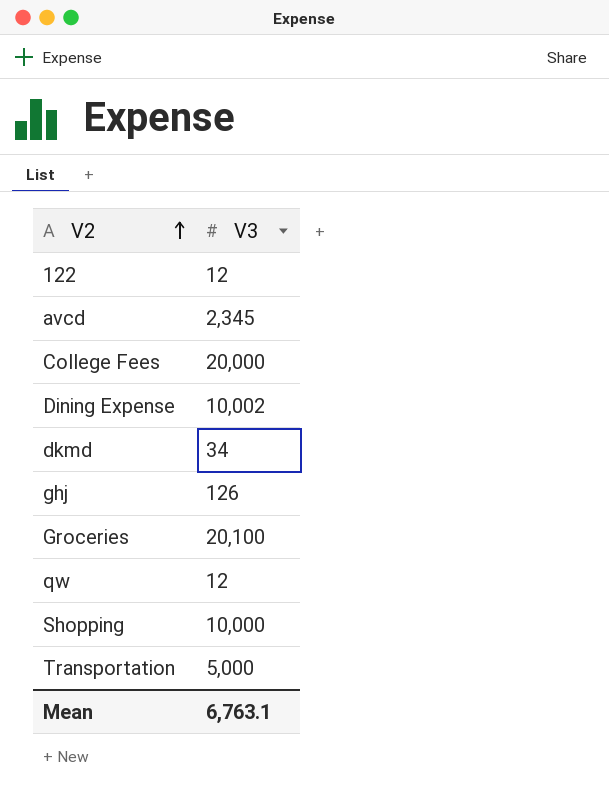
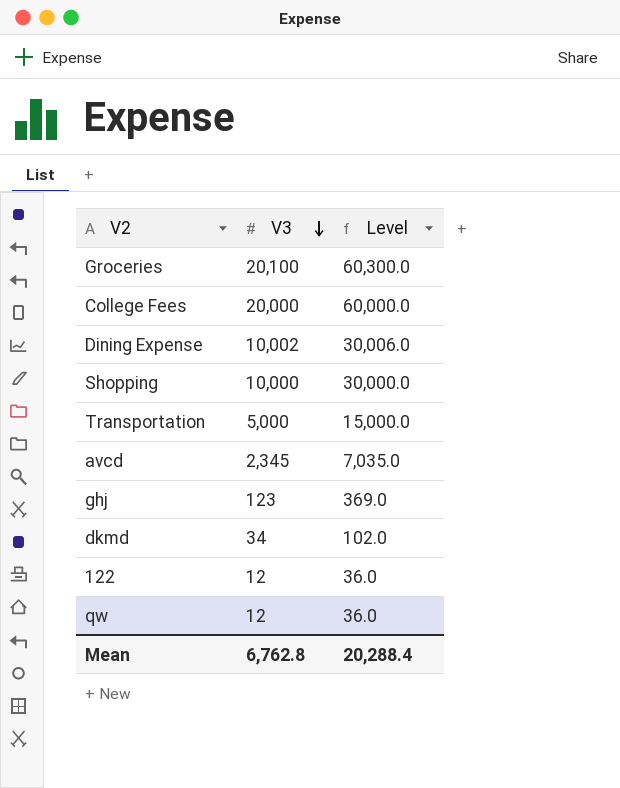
row order: V2 ascending -> V3 descending
column Level | formula: none -> [V3] * 3
ghj | V3: 126 -> 123
Mean | V3: 6,763.1 -> 6,762.8

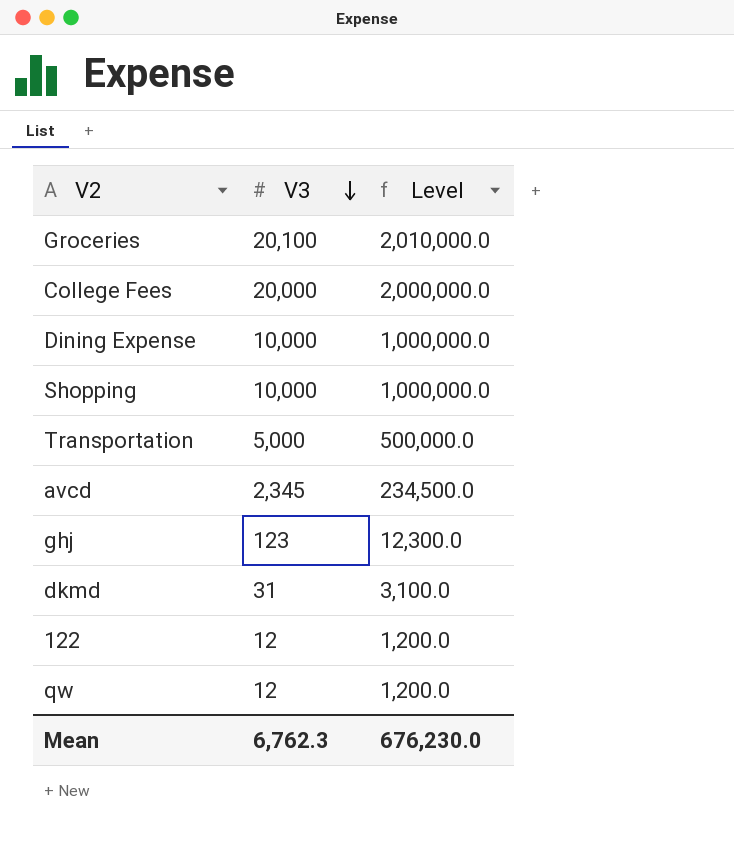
column Level | formula: [V3] * 3 -> [V3] * 100
Dining Expense | V3: 10,002 -> 10,000
dkmd | V3: 34 -> 31
Mean | V3: 6,762.8 -> 6,762.3
Mean | Level: 20,288.4 -> 676,230.0

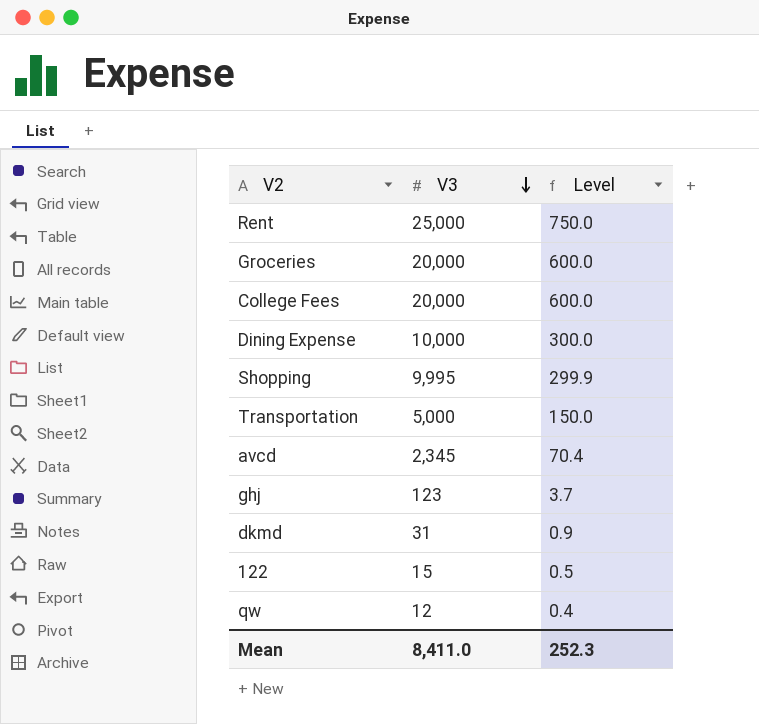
column Level | formula: [V3] * 100 -> [V3] * 0.03
row Rent: none -> 25,000 | 750.0
Groceries | V3: 20,100 -> 20,000
Shopping | V3: 10,000 -> 9,995
122 | V3: 12 -> 15
Mean | V3: 6,762.3 -> 8,411.0
Mean | Level: 676,230.0 -> 252.3

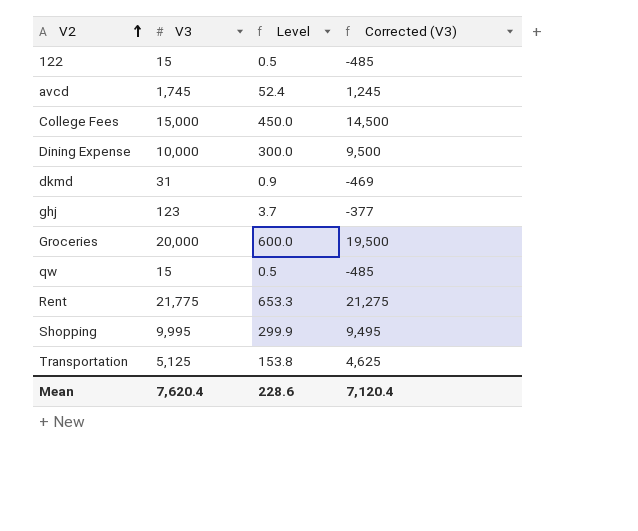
row order: V3 descending -> V2 ascending
column Corrected (V3) | formula: none -> [V3] - 500
avcd | V3: 2,345 -> 1,745
avcd | Level: 70.4 -> 52.4
College Fees | V3: 20,000 -> 15,000
College Fees | Level: 600.0 -> 450.0
qw | V3: 12 -> 15
qw | Level: 0.4 -> 0.5
Rent | V3: 25,000 -> 21,775
Rent | Level: 750.0 -> 653.3
Transportation | V3: 5,000 -> 5,125
Transportation | Level: 150.0 -> 153.8
Mean | V3: 8,411.0 -> 7,620.4
Mean | Level: 252.3 -> 228.6

